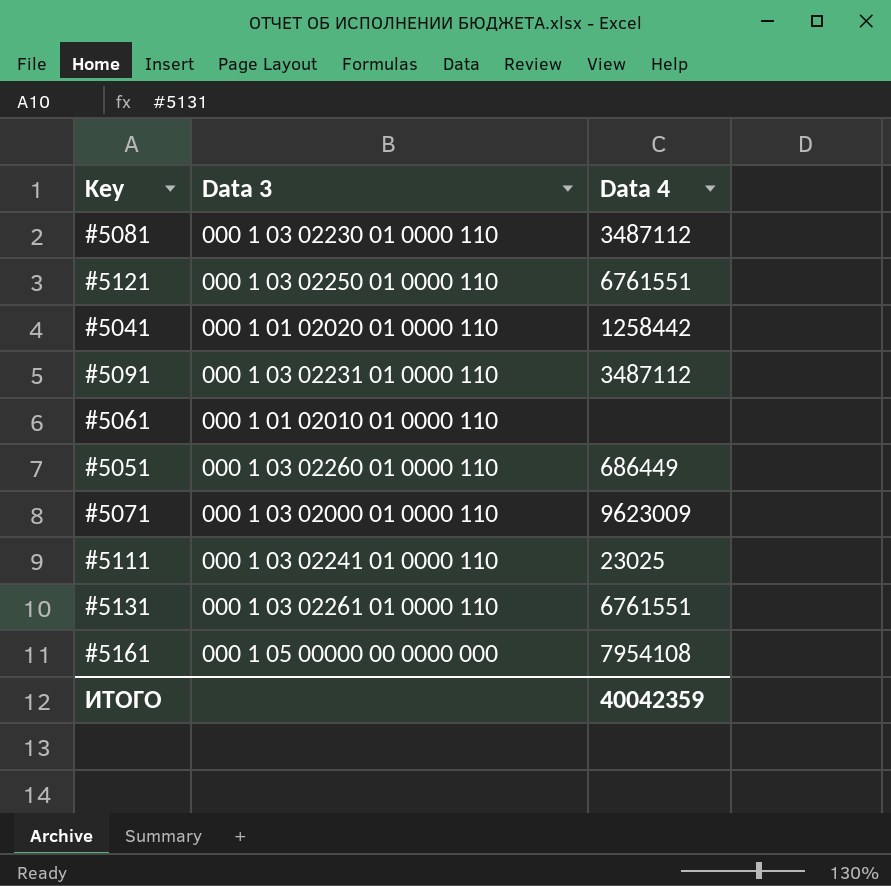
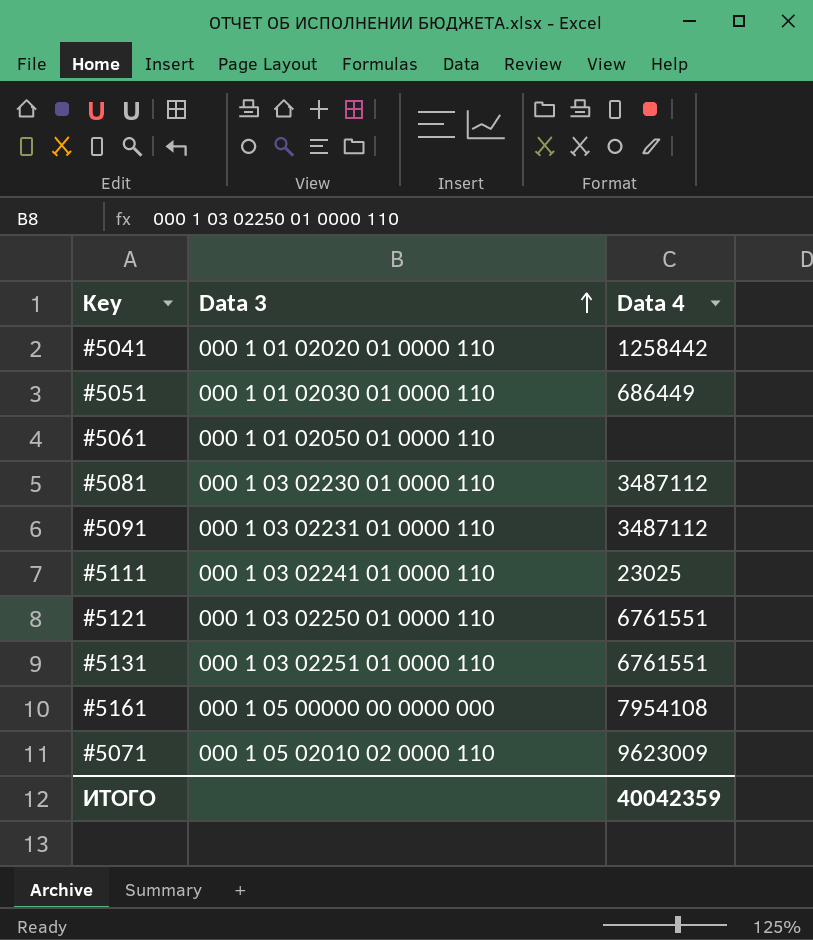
row order: none -> Data 3 ascending
#5051 | Data 3: 000 1 03 02260 01 0000 110 -> 000 1 01 02030 01 0000 110
#5061 | Data 3: 000 1 01 02010 01 0000 110 -> 000 1 01 02050 01 0000 110
#5131 | Data 3: 000 1 03 02261 01 0000 110 -> 000 1 03 02251 01 0000 110
#5071 | Data 3: 000 1 03 02000 01 0000 110 -> 000 1 05 02010 02 0000 110

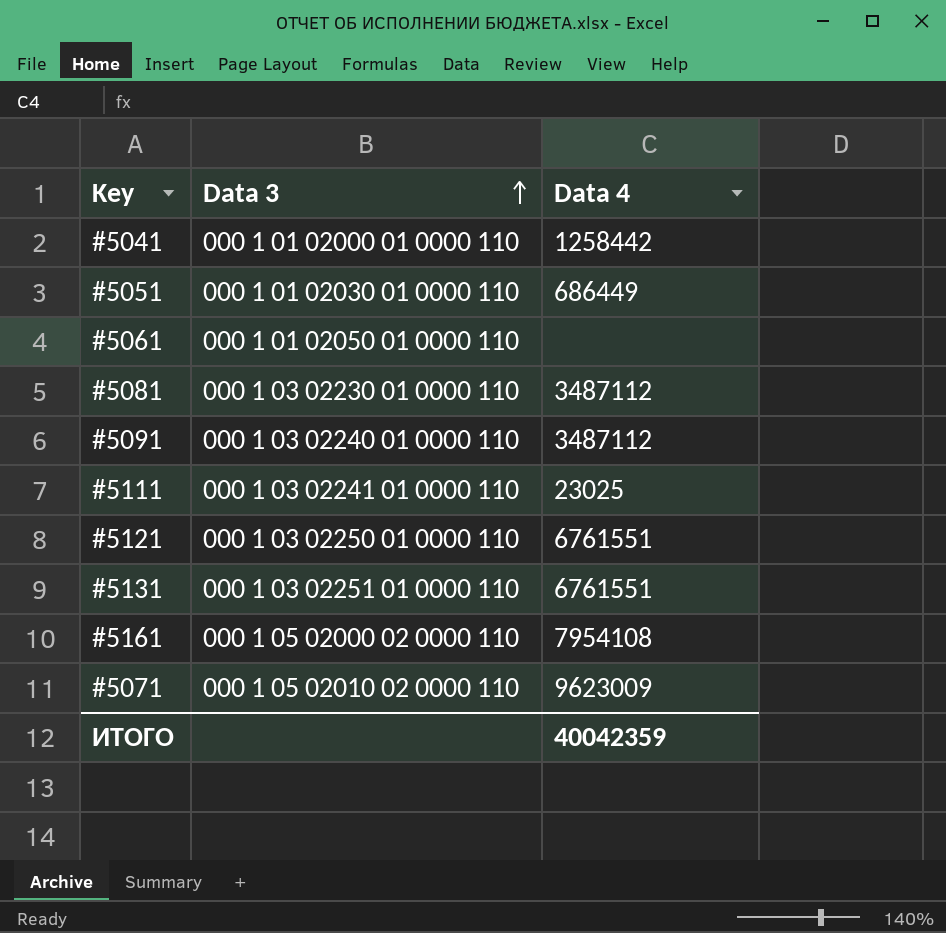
#5041 | Data 3: 000 1 01 02020 01 0000 110 -> 000 1 01 02000 01 0000 110
#5091 | Data 3: 000 1 03 02231 01 0000 110 -> 000 1 03 02240 01 0000 110
#5161 | Data 3: 000 1 05 00000 00 0000 000 -> 000 1 05 02000 02 0000 110

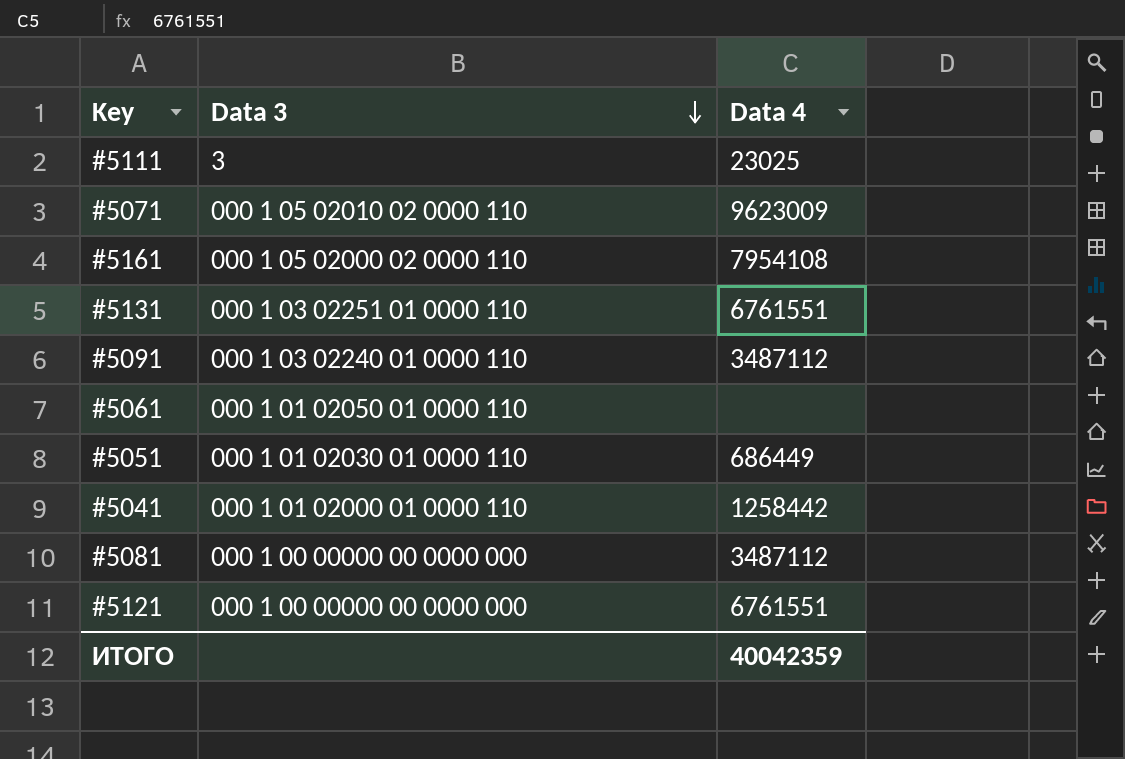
row order: Data 3 ascending -> Data 3 descending
#5111 | Data 3: 000 1 03 02241 01 0000 110 -> 3
#5081 | Data 3: 000 1 03 02230 01 0000 110 -> 000 1 00 00000 00 0000 000
#5121 | Data 3: 000 1 03 02250 01 0000 110 -> 000 1 00 00000 00 0000 000

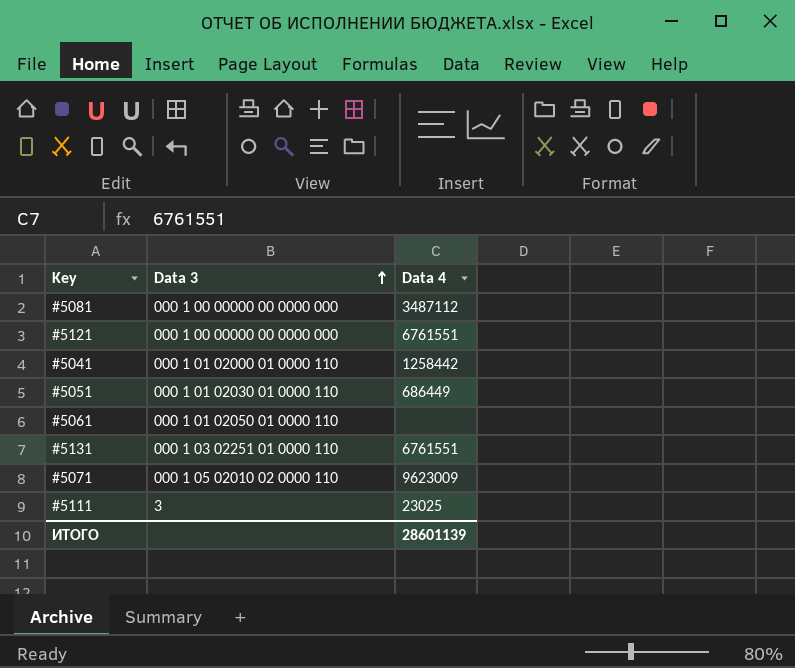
row order: Data 3 descending -> Data 3 ascending
row #5161: 000 1 05 02000 02 0000 110 | 7954108 -> none
row #5091: 000 1 03 02240 01 0000 110 | 3487112 -> none
ИТОГО | Data 4: 40042359 -> 28601139

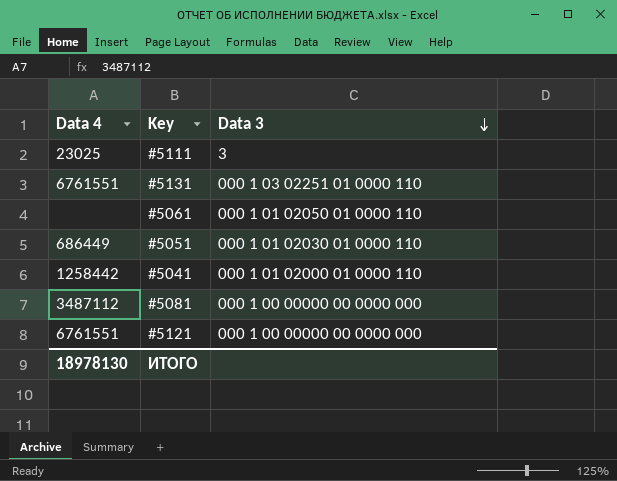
row order: Data 3 ascending -> Data 3 descending
column Data 4 | position: 3 -> 1
row #5071: 000 1 05 02010 02 0000 110 | 9623009 -> none
ИТОГО | Data 4: 28601139 -> 18978130

